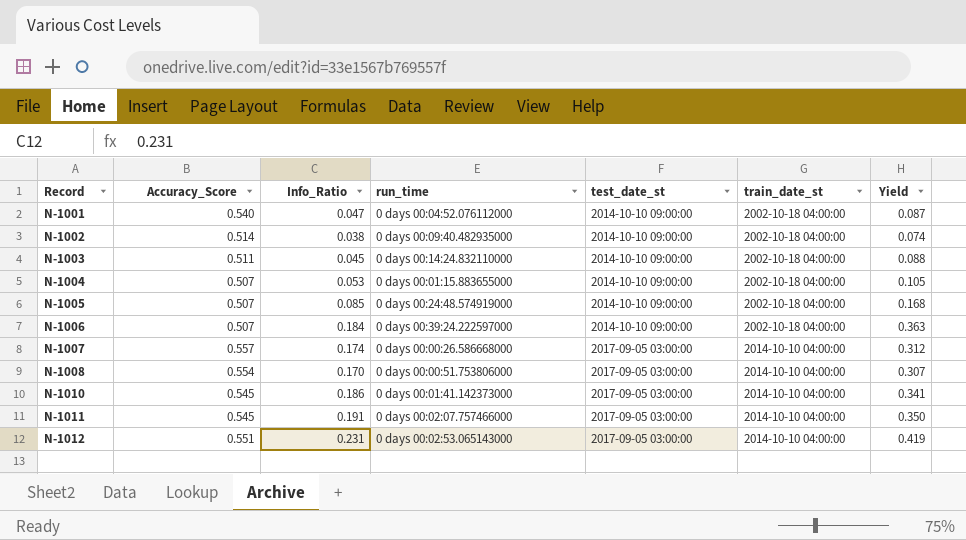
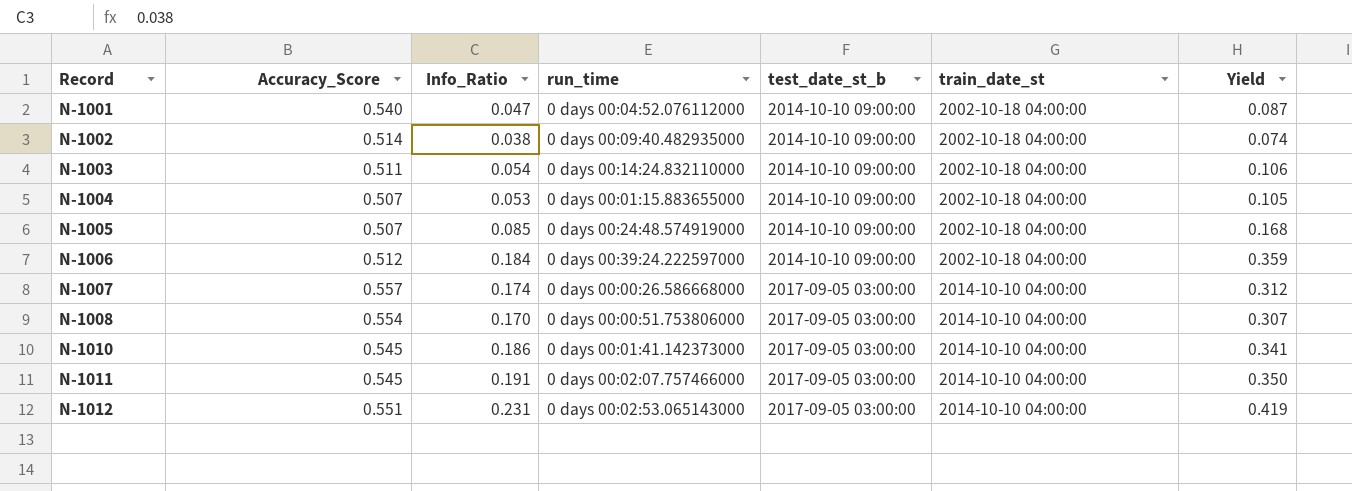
column name: test_date_st -> test_date_st_b
N-1003 | Info_Ratio: 0.045 -> 0.054
N-1003 | Yield: 0.088 -> 0.106
N-1006 | Accuracy_Score: 0.507 -> 0.512
N-1006 | Yield: 0.363 -> 0.359

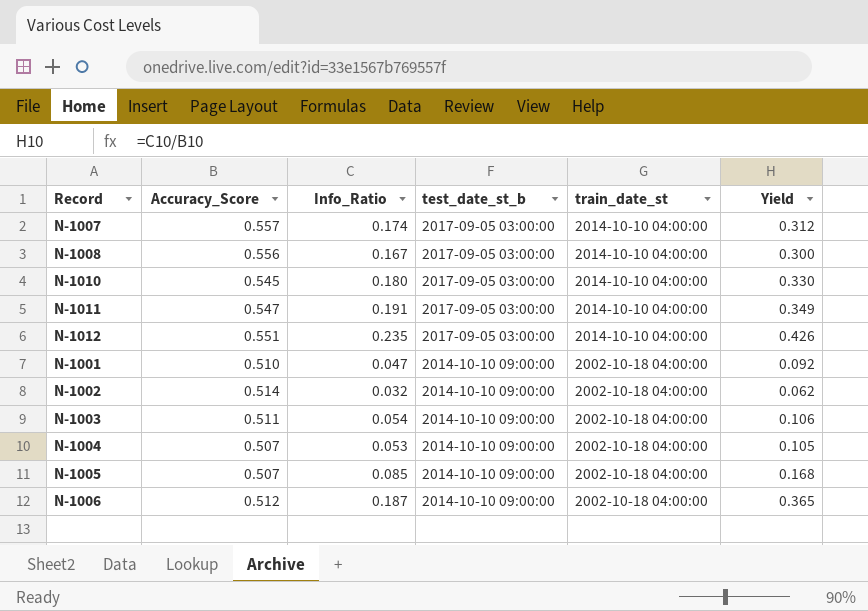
row order: Record ascending -> test_date_st_b descending
column run_time | position: 4 -> none
N-1008 | Accuracy_Score: 0.554 -> 0.556
N-1008 | Info_Ratio: 0.170 -> 0.167
N-1008 | Yield: 0.307 -> 0.300
N-1010 | Info_Ratio: 0.186 -> 0.180
N-1010 | Yield: 0.341 -> 0.330
N-1011 | Accuracy_Score: 0.545 -> 0.547
N-1011 | Yield: 0.350 -> 0.349
N-1012 | Info_Ratio: 0.231 -> 0.235
N-1012 | Yield: 0.419 -> 0.426
N-1001 | Accuracy_Score: 0.540 -> 0.510
N-1001 | Yield: 0.087 -> 0.092
N-1002 | Info_Ratio: 0.038 -> 0.032
N-1002 | Yield: 0.074 -> 0.062
N-1006 | Info_Ratio: 0.184 -> 0.187
N-1006 | Yield: 0.359 -> 0.365

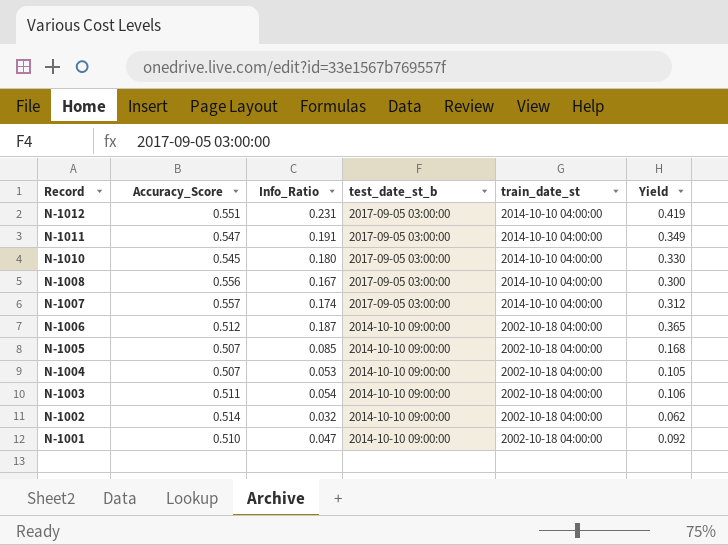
row order: test_date_st_b descending -> Record descending
N-1012 | Info_Ratio: 0.235 -> 0.231
N-1012 | Yield: 0.426 -> 0.419

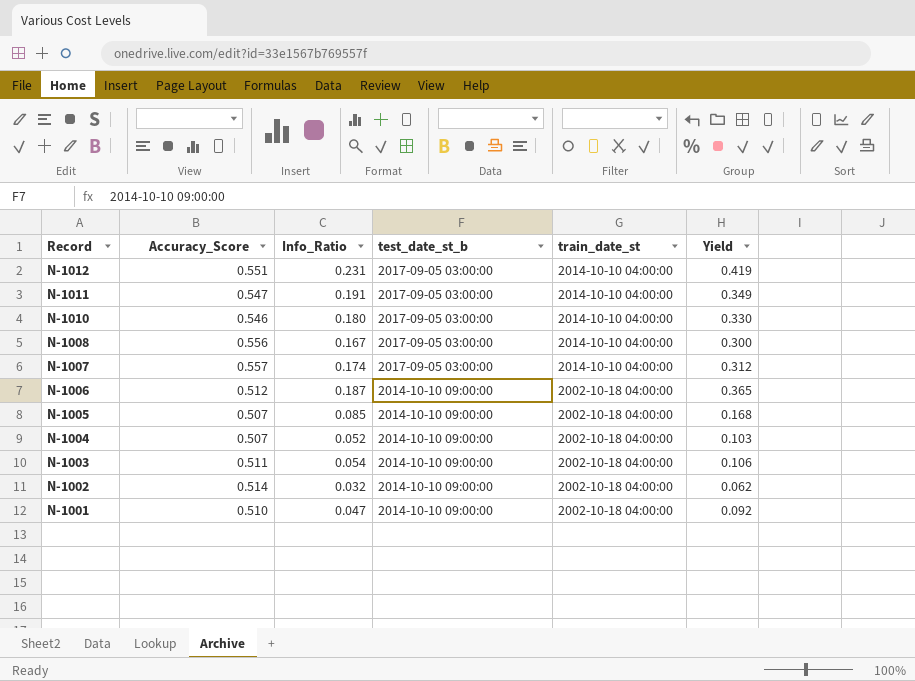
N-1010 | Accuracy_Score: 0.545 -> 0.546
N-1004 | Info_Ratio: 0.053 -> 0.052
N-1004 | Yield: 0.105 -> 0.103

